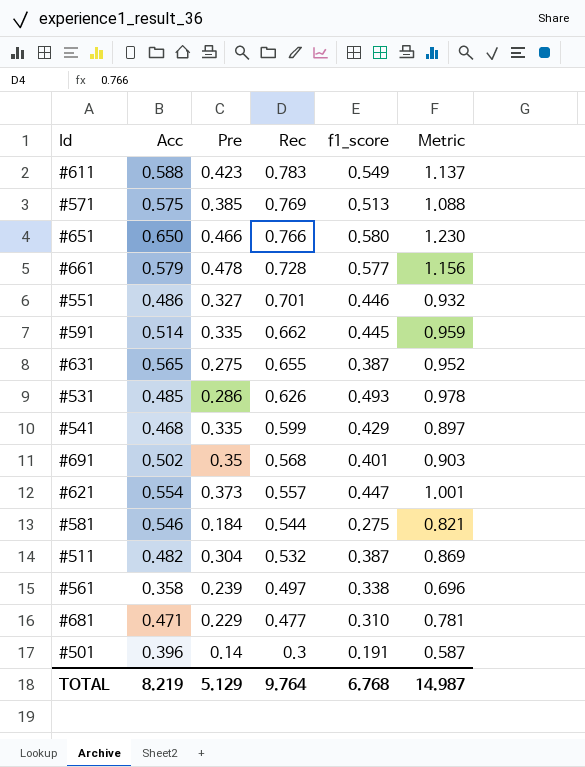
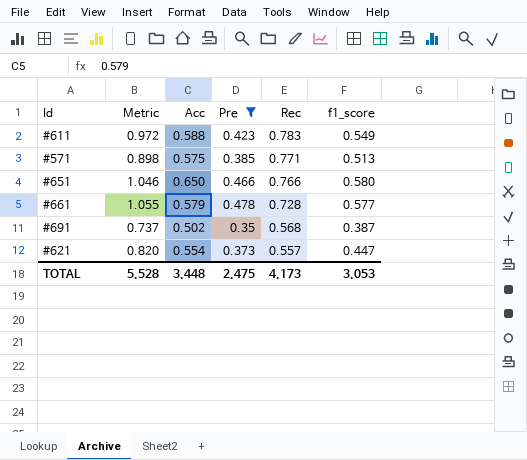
filter: none -> Pre >= 0.35
column Metric | formula: [Acc] + [f1_score] -> [Pre] + [f1_score]
column Metric | position: 6 -> 2
#571 | Rec: 0.769 -> 0.771
#691 | f1_score: 0.401 -> 0.387
TOTAL | Metric: 14.987 -> 5.528
TOTAL | Acc: 8.219 -> 3.448
TOTAL | Pre: 5.129 -> 2.475
TOTAL | Rec: 9.764 -> 4.173
TOTAL | f1_score: 6.768 -> 3.053

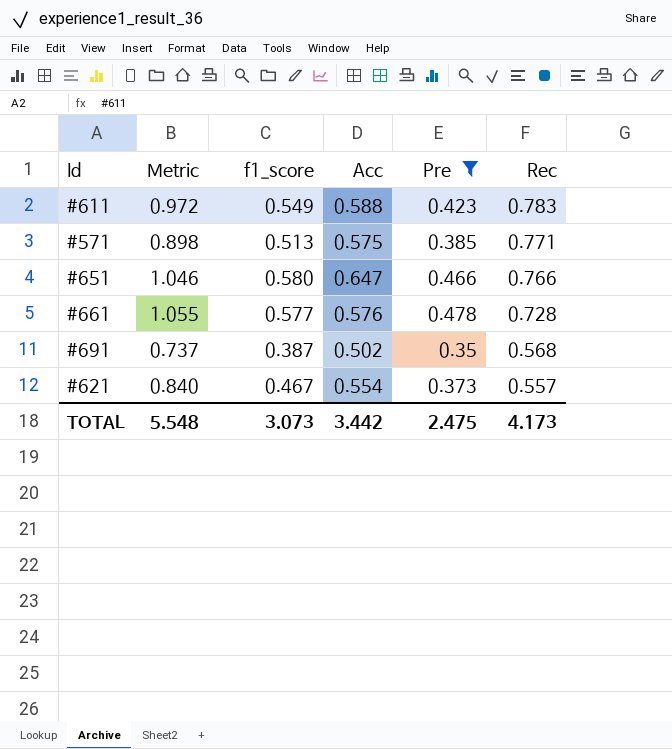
column f1_score | position: 6 -> 3
#651 | Acc: 0.650 -> 0.647
#661 | Acc: 0.579 -> 0.576
#621 | Metric: 0.820 -> 0.840
#621 | f1_score: 0.447 -> 0.467
TOTAL | Metric: 5.528 -> 5.548
TOTAL | f1_score: 3.053 -> 3.073
TOTAL | Acc: 3.448 -> 3.442

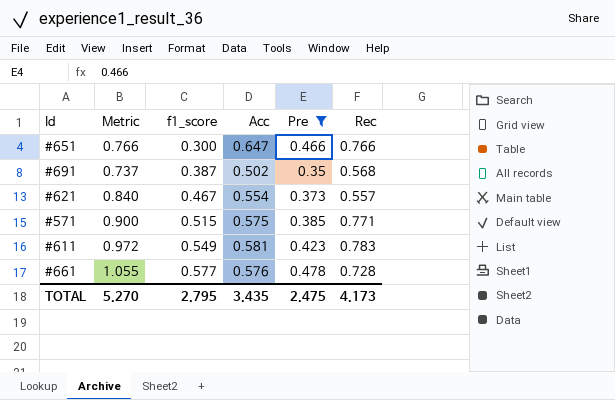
row order: Rec descending -> f1_score ascending
#651 | Metric: 1.046 -> 0.766
#651 | f1_score: 0.580 -> 0.300
#571 | Metric: 0.898 -> 0.900
#571 | f1_score: 0.513 -> 0.515
#611 | Acc: 0.588 -> 0.581
TOTAL | Metric: 5.548 -> 5.270
TOTAL | f1_score: 3.073 -> 2.795
TOTAL | Acc: 3.442 -> 3.435

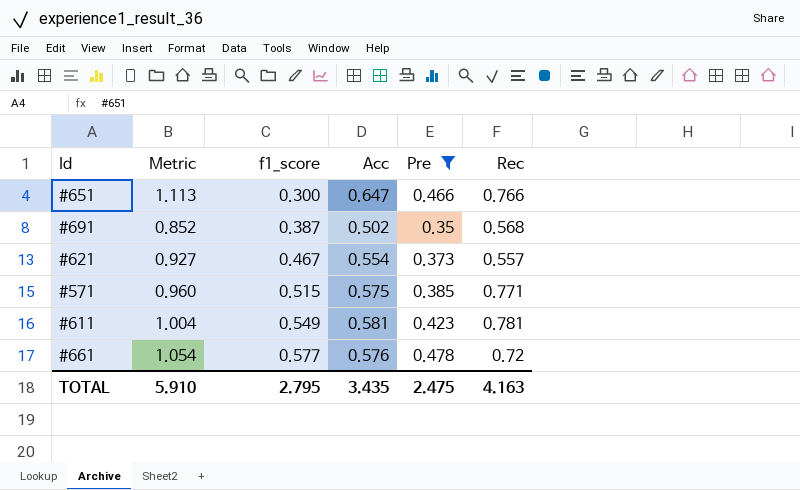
column Metric | formula: [f1_score] + [Pre] -> [Acc] + [Pre]
#611 | Rec: 0.783 -> 0.781
#661 | Rec: 0.728 -> 0.72
TOTAL | Metric: 5.270 -> 5.910
TOTAL | Rec: 4.173 -> 4.163

